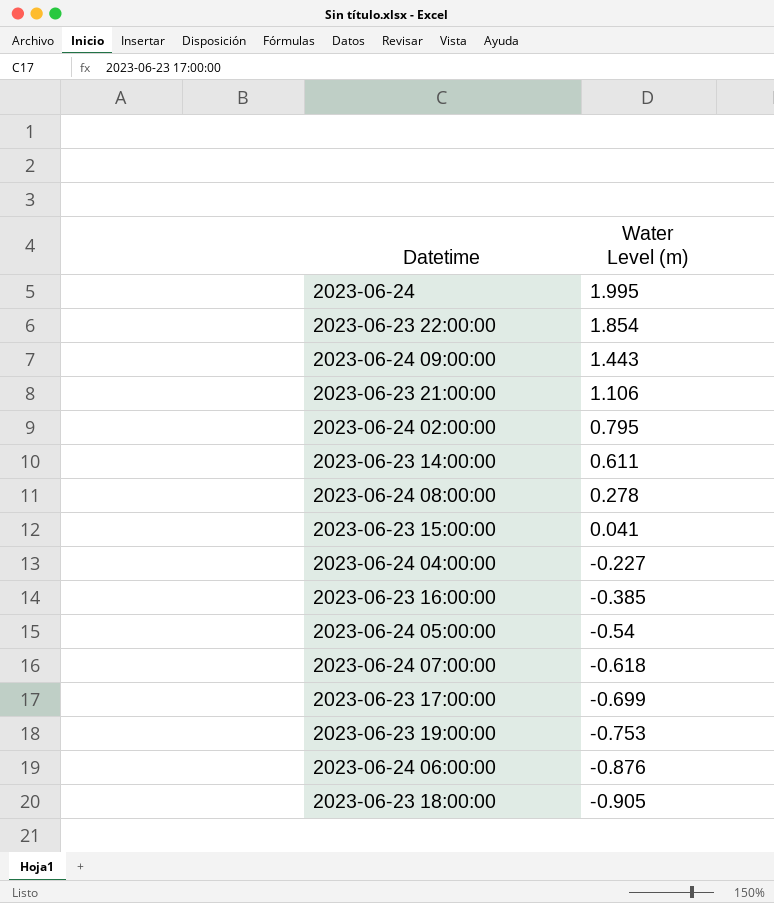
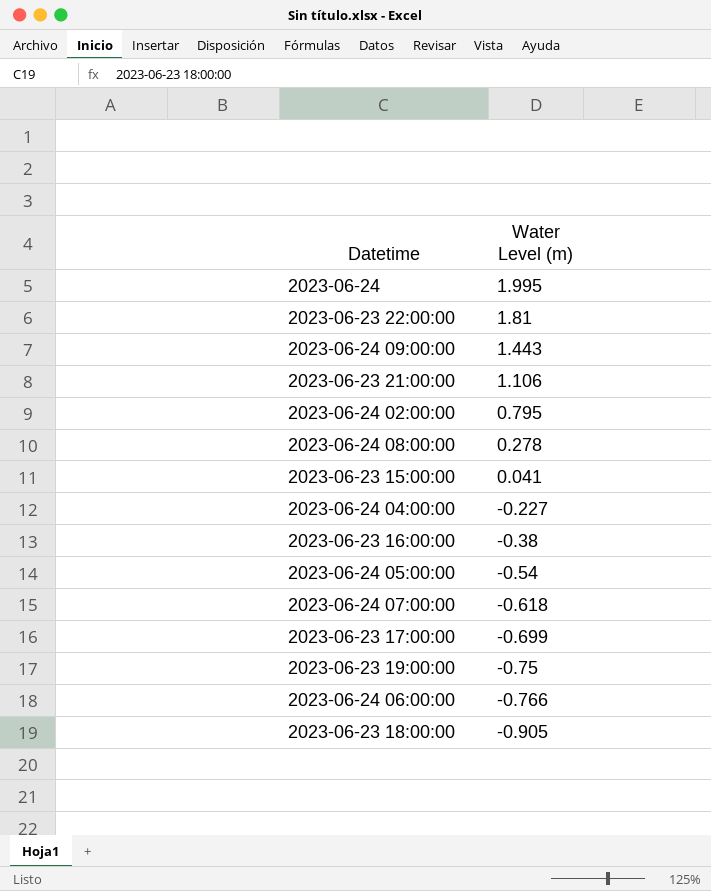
row 2023-06-23 14:00:00: 0.611 -> none
2023-06-23 22:00:00 | Water Level (m): 1.854 -> 1.81
2023-06-23 16:00:00 | Water Level (m): -0.385 -> -0.38
2023-06-23 19:00:00 | Water Level (m): -0.753 -> -0.75
2023-06-24 06:00:00 | Water Level (m): -0.876 -> -0.766

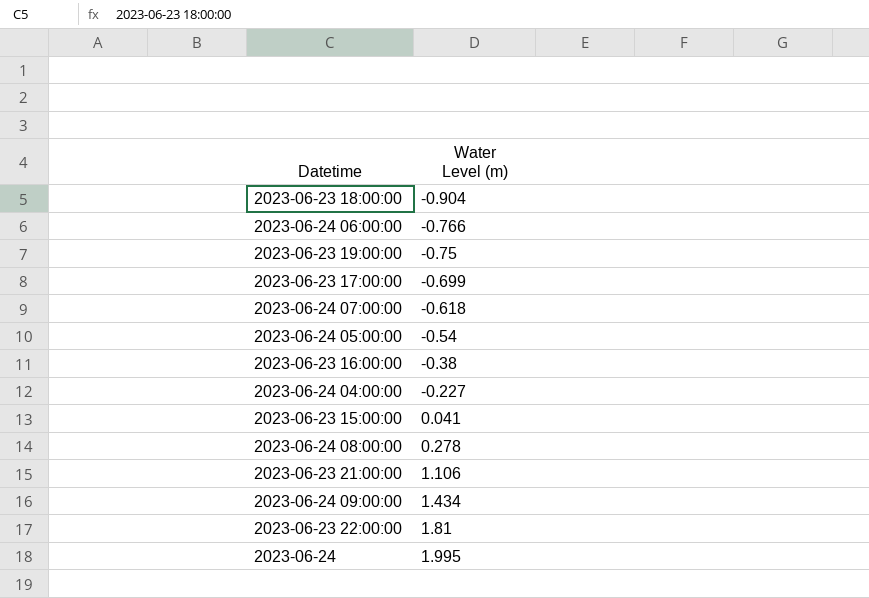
row order: Water Level (m) descending -> Water Level (m) ascending
row 2023-06-24 02:00:00: 0.795 -> none
2023-06-23 18:00:00 | Water Level (m): -0.905 -> -0.904
2023-06-24 09:00:00 | Water Level (m): 1.443 -> 1.434

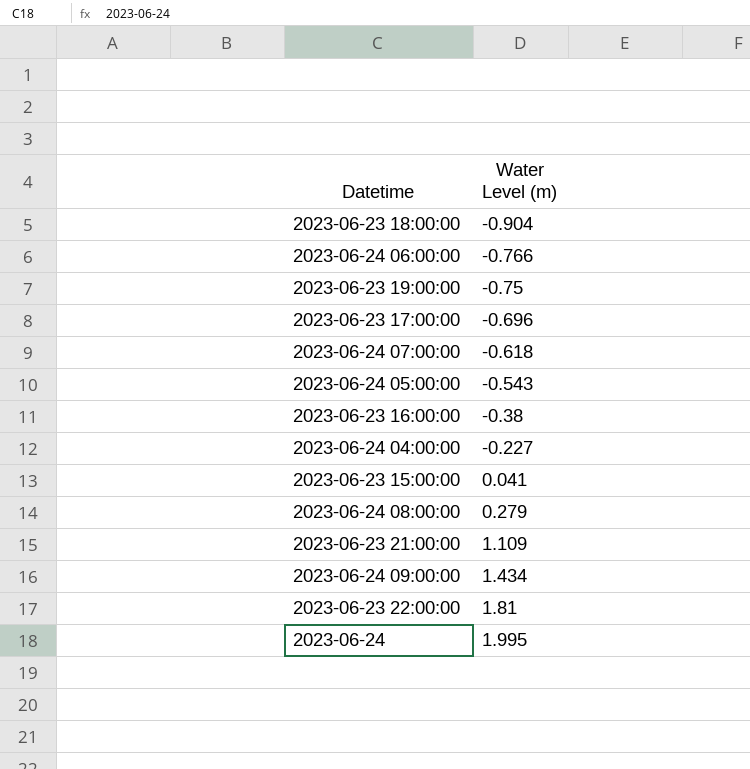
2023-06-23 17:00:00 | Water Level (m): -0.699 -> -0.696
2023-06-24 05:00:00 | Water Level (m): -0.54 -> -0.543
2023-06-24 08:00:00 | Water Level (m): 0.278 -> 0.279
2023-06-23 21:00:00 | Water Level (m): 1.106 -> 1.109

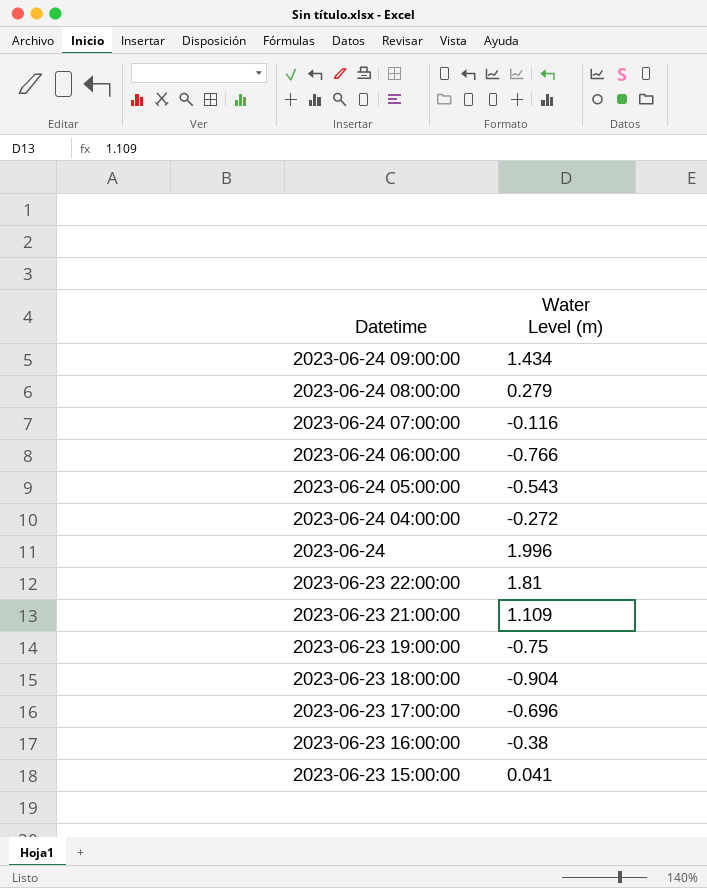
row order: Water Level (m) ascending -> Datetime descending
2023-06-24 07:00:00 | Water Level (m): -0.618 -> -0.116
2023-06-24 04:00:00 | Water Level (m): -0.227 -> -0.272
2023-06-24 | Water Level (m): 1.995 -> 1.996

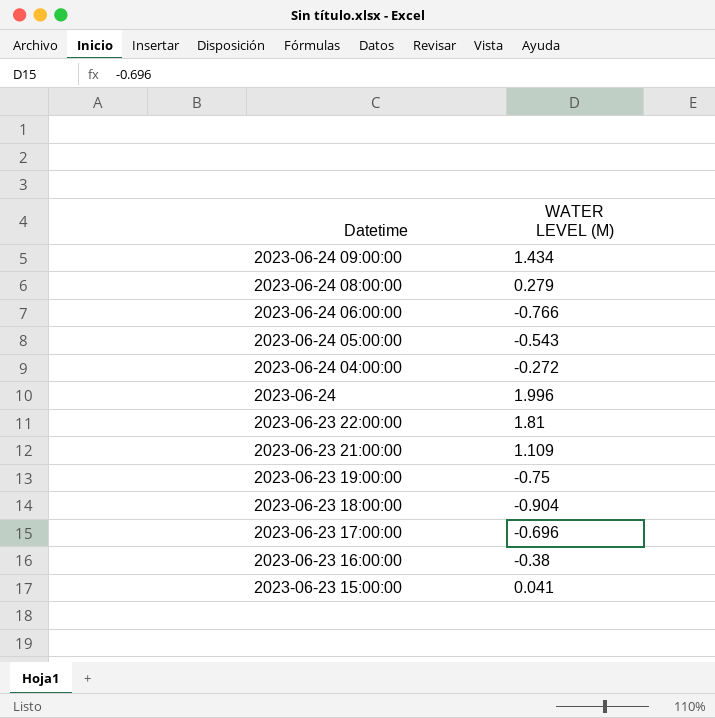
column name: Water Level (m) -> WATER LEVEL (M)
row 2023-06-24 07:00:00: -0.116 -> none

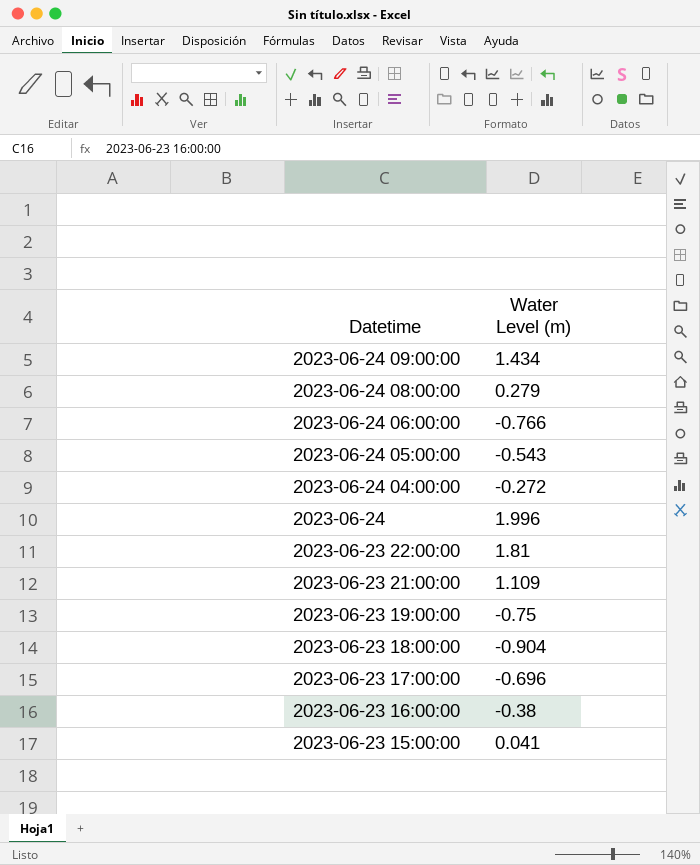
column name: WATER LEVEL (M) -> Water Level (m)

